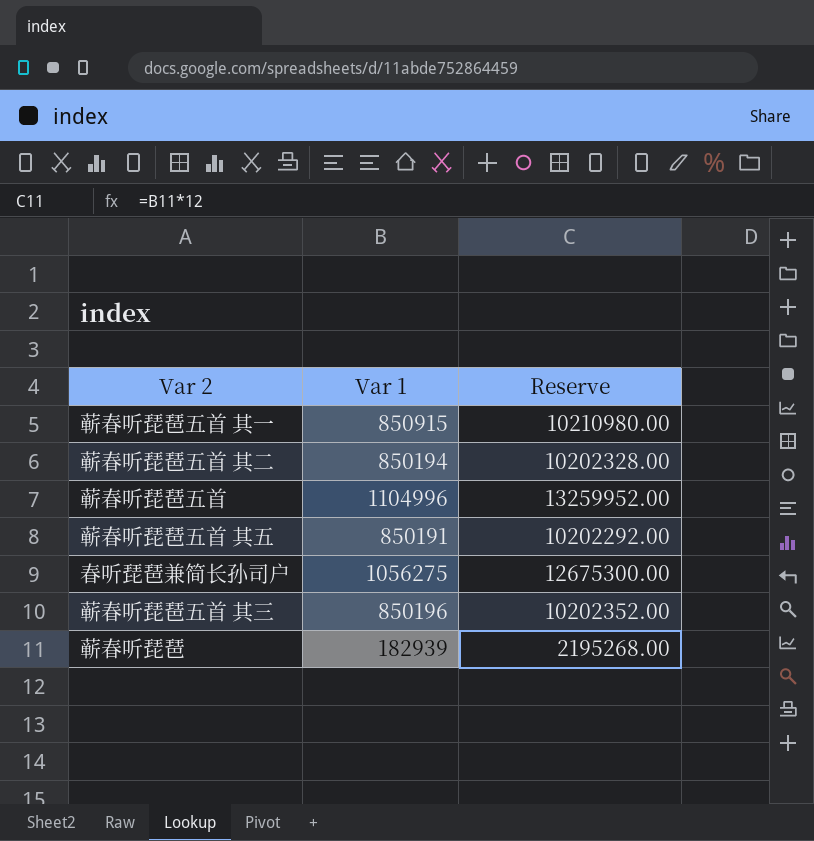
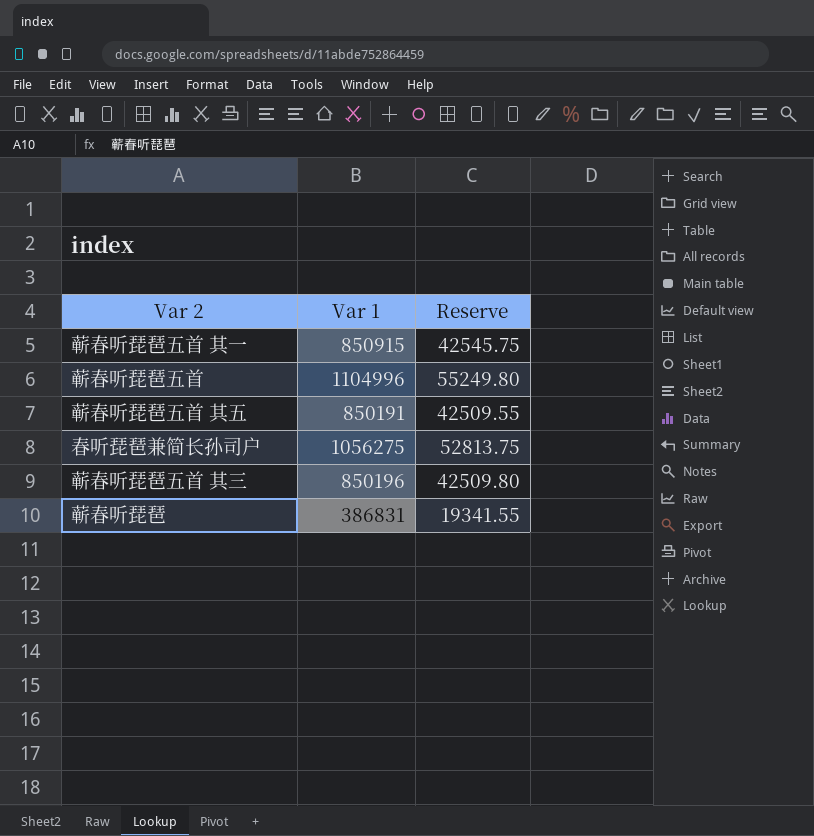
column Reserve | formula: [Var 1] * 12 -> [Var 1] * 0.05
row 蕲春听琵琶五首 其二: 850194 | 10202328.00 -> none
蕲春听琵琶 | Var 1: 182939 -> 386831

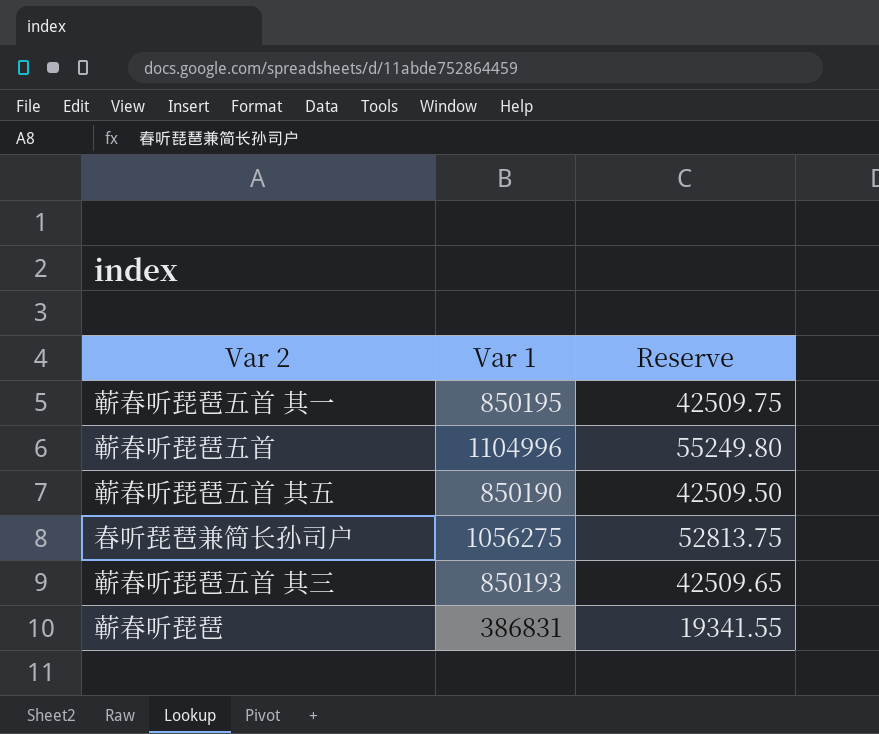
蕲春听琵琶五首 其一 | Var 1: 850915 -> 850195
蕲春听琵琶五首 其一 | Reserve: 42545.75 -> 42509.75
蕲春听琵琶五首 其五 | Var 1: 850191 -> 850190
蕲春听琵琶五首 其五 | Reserve: 42509.55 -> 42509.50
蕲春听琵琶五首 其三 | Var 1: 850196 -> 850193
蕲春听琵琶五首 其三 | Reserve: 42509.80 -> 42509.65

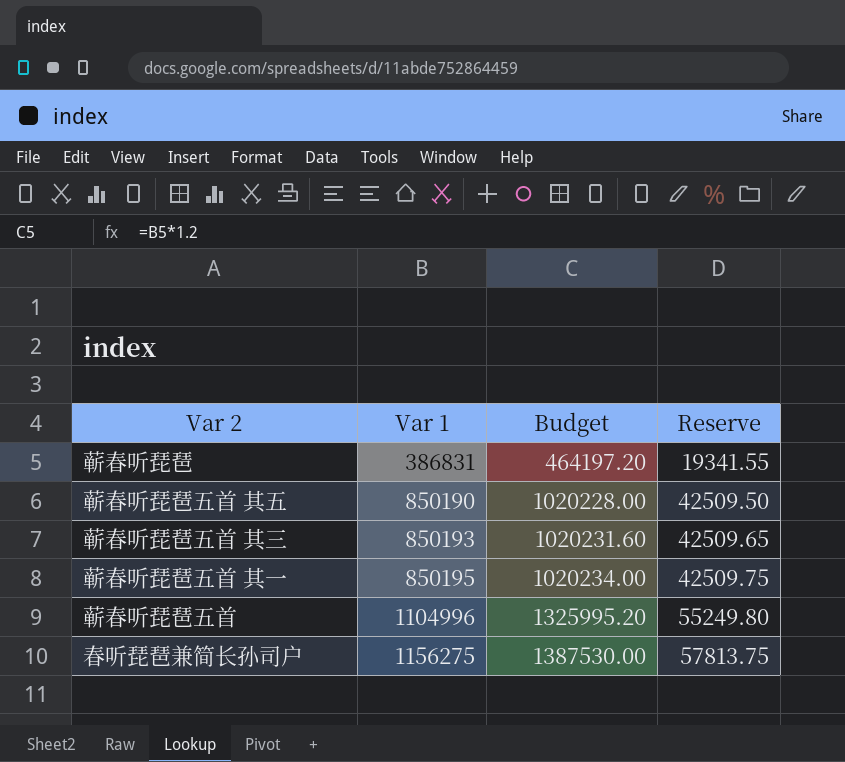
row order: none -> Var 1 ascending
column Budget | formula: none -> [Var 1] * 1.2
春听琵琶兼简长孙司户 | Var 1: 1056275 -> 1156275
春听琵琶兼简长孙司户 | Reserve: 52813.75 -> 57813.75

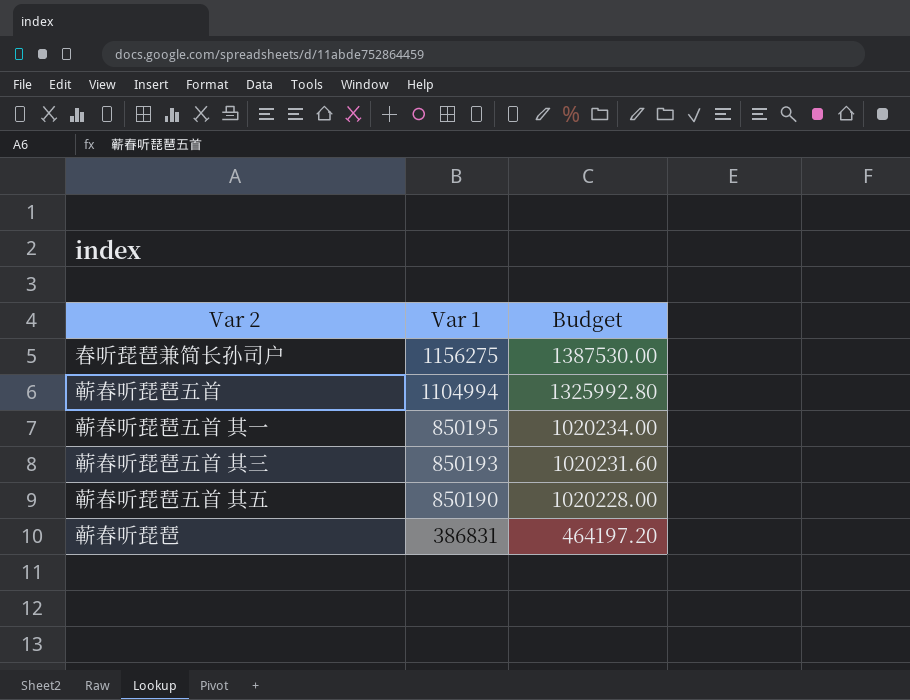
row order: Var 1 ascending -> Var 1 descending
column Reserve | formula: [Var 1] * 0.05 -> none
蕲春听琵琶五首 | Var 1: 1104996 -> 1104994
蕲春听琵琶五首 | Budget: 1325995.20 -> 1325992.80

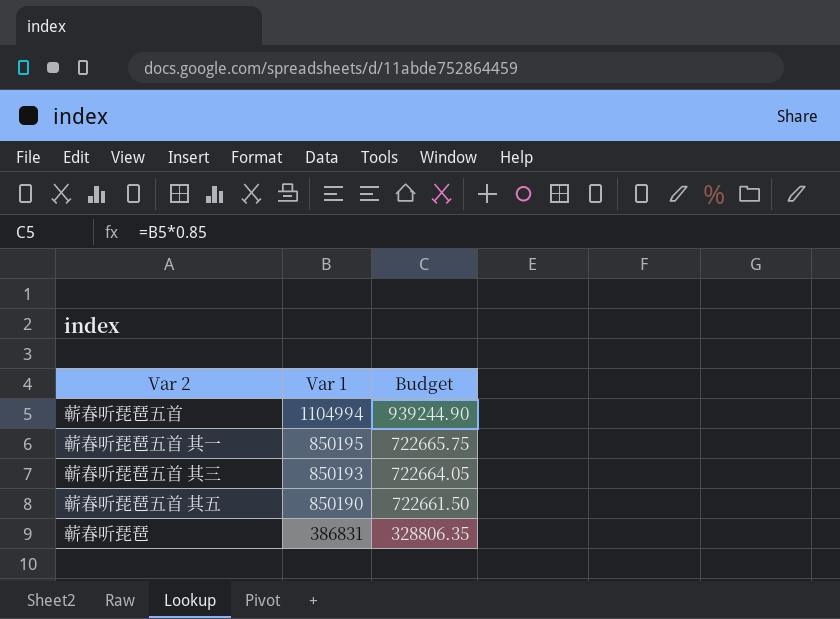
column Budget | formula: [Var 1] * 1.2 -> [Var 1] * 0.85
row 春听琵琶兼简长孙司户: 1156275 | 1387530.00 -> none

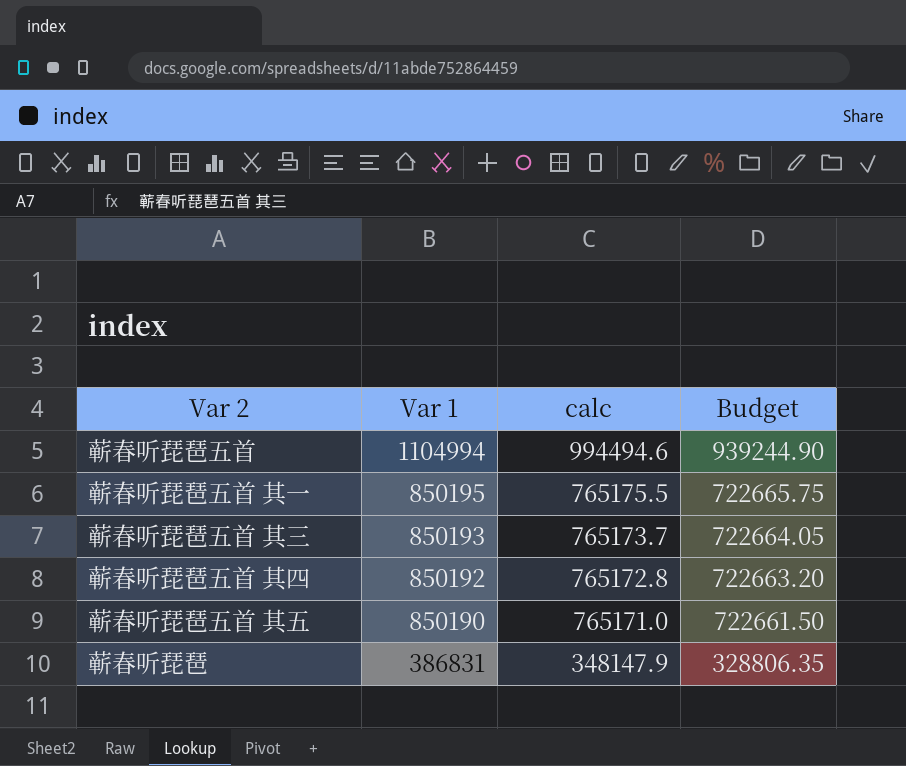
column calc | formula: none -> [Var 1] * 0.9
row 蕲春听琵琶五首 其四: none -> 850192 | 765172.8 | 722663.20

